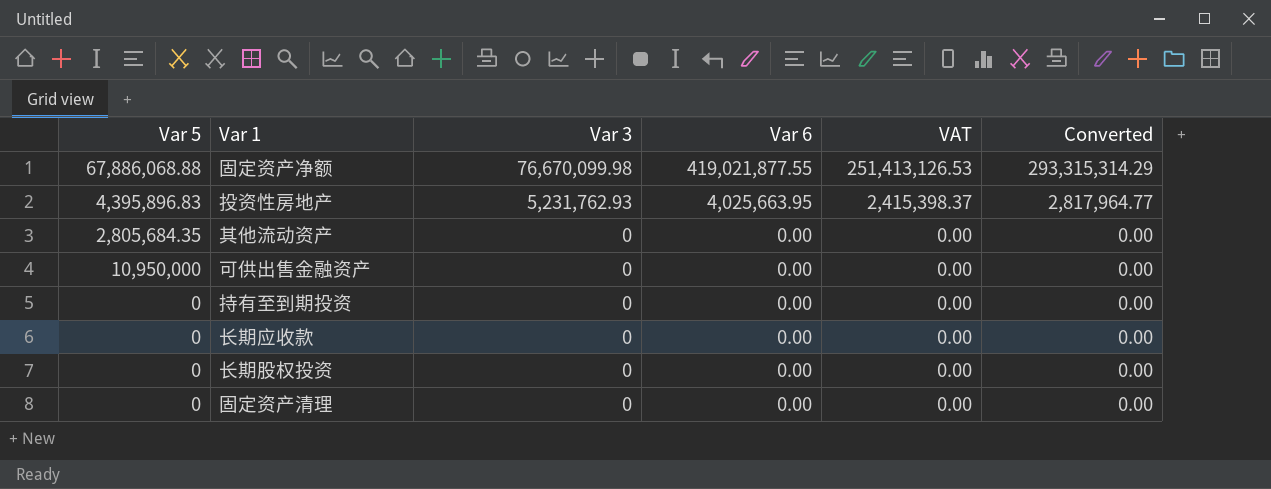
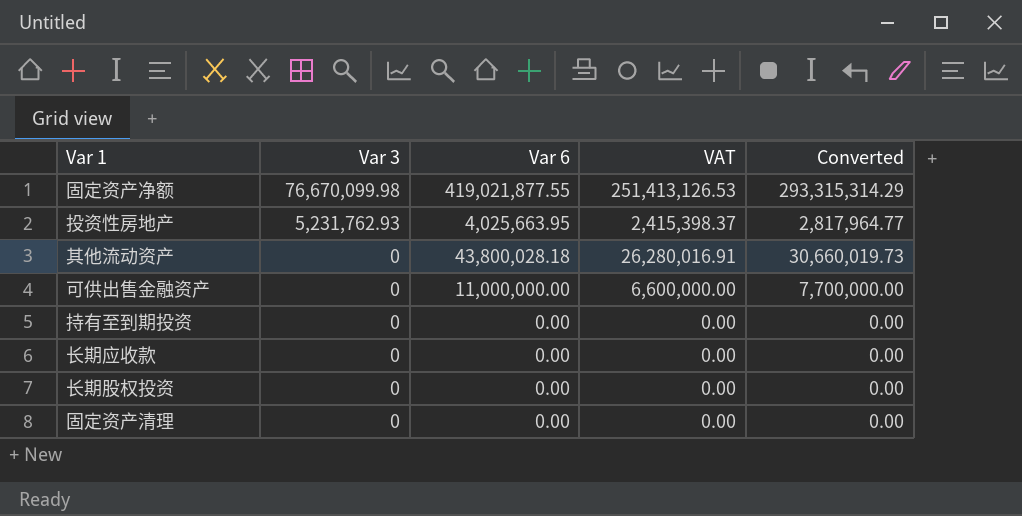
column Var 5 | position: 1 -> none
其他流动资产 | Var 6: 0.00 -> 43,800,028.18
其他流动资产 | VAT: 0.00 -> 26,280,016.91
其他流动资产 | Converted: 0.00 -> 30,660,019.73
可供出售金融资产 | Var 6: 0.00 -> 11,000,000.00
可供出售金融资产 | VAT: 0.00 -> 6,600,000.00
可供出售金融资产 | Converted: 0.00 -> 7,700,000.00

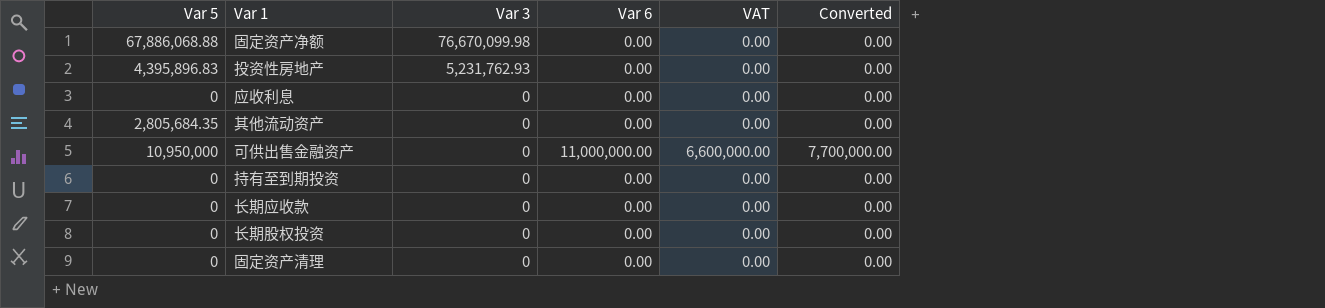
column Var 5 | position: none -> 1
固定资产净额 | Var 6: 419,021,877.55 -> 0.00
固定资产净额 | VAT: 251,413,126.53 -> 0.00
固定资产净额 | Converted: 293,315,314.29 -> 0.00
投资性房地产 | Var 6: 4,025,663.95 -> 0.00
投资性房地产 | VAT: 2,415,398.37 -> 0.00
投资性房地产 | Converted: 2,817,964.77 -> 0.00
row 应收利息: none -> 0 | 0 | 0.00 | 0.00 | 0.00
其他流动资产 | Var 6: 43,800,028.18 -> 0.00
其他流动资产 | VAT: 26,280,016.91 -> 0.00
其他流动资产 | Converted: 30,660,019.73 -> 0.00

